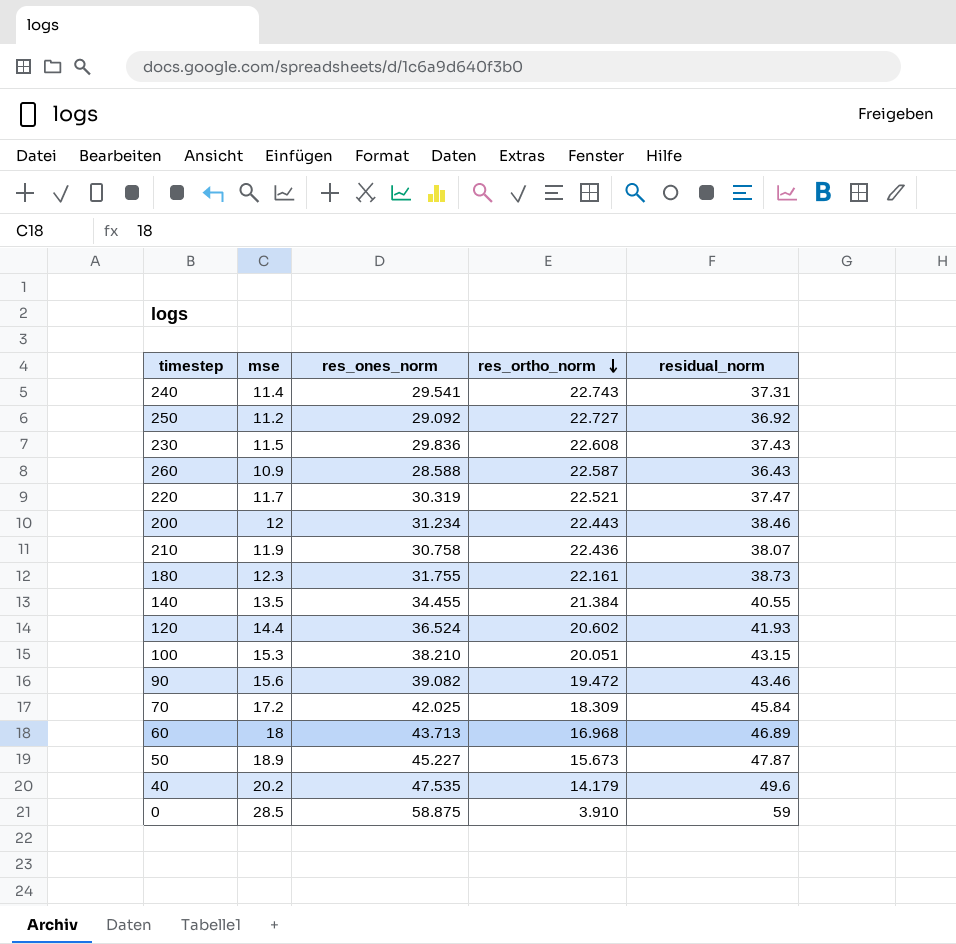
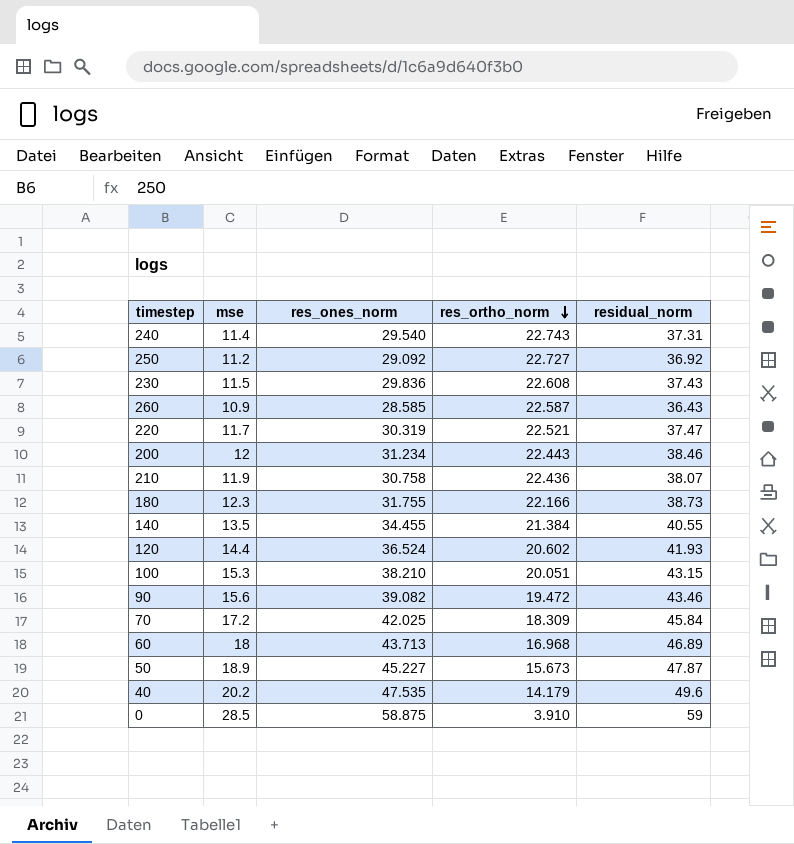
240 | res_ones_norm: 29.541 -> 29.540
260 | res_ones_norm: 28.588 -> 28.585
180 | res_ortho_norm: 22.161 -> 22.166

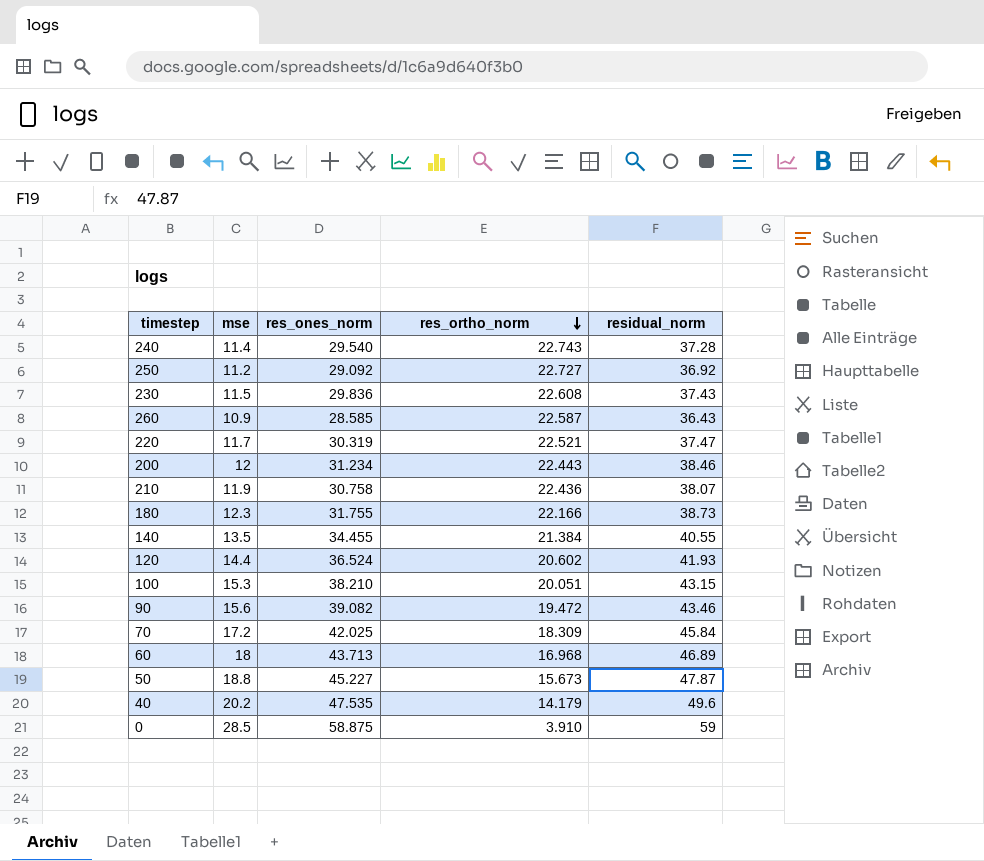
240 | residual_norm: 37.31 -> 37.28
50 | mse: 18.9 -> 18.8

